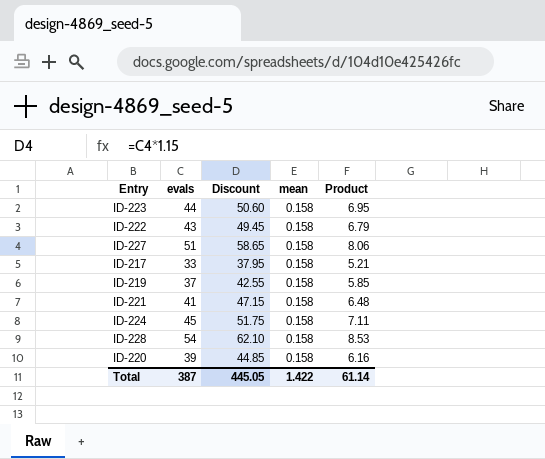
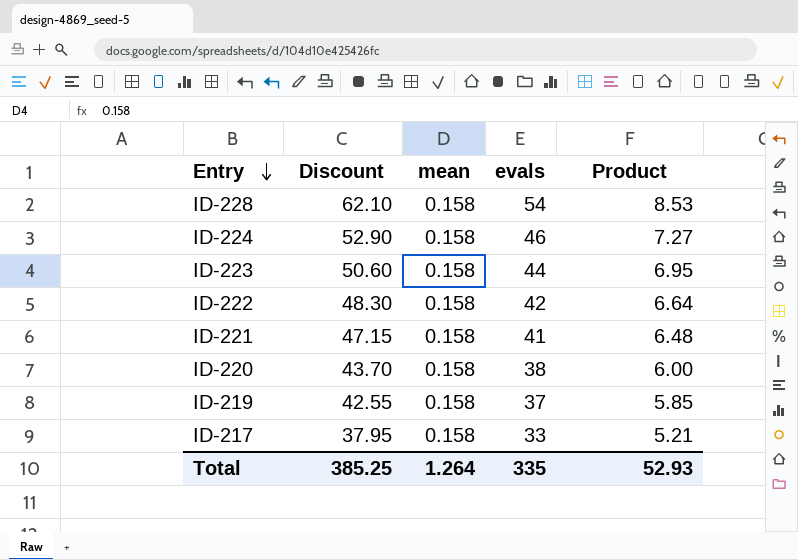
row order: none -> Entry descending
column evals | position: 2 -> 4
row ID-227: 51 | 58.65 | 0.158 | 8.06 -> none
ID-224 | Discount: 51.75 -> 52.90
ID-224 | evals: 45 -> 46
ID-224 | Product: 7.11 -> 7.27
ID-222 | Discount: 49.45 -> 48.30
ID-222 | evals: 43 -> 42
ID-222 | Product: 6.79 -> 6.64
ID-220 | Discount: 44.85 -> 43.70
ID-220 | evals: 39 -> 38
ID-220 | Product: 6.16 -> 6.00
Total | Discount: 445.05 -> 385.25
Total | mean: 1.422 -> 1.264
Total | evals: 387 -> 335
Total | Product: 61.14 -> 52.93

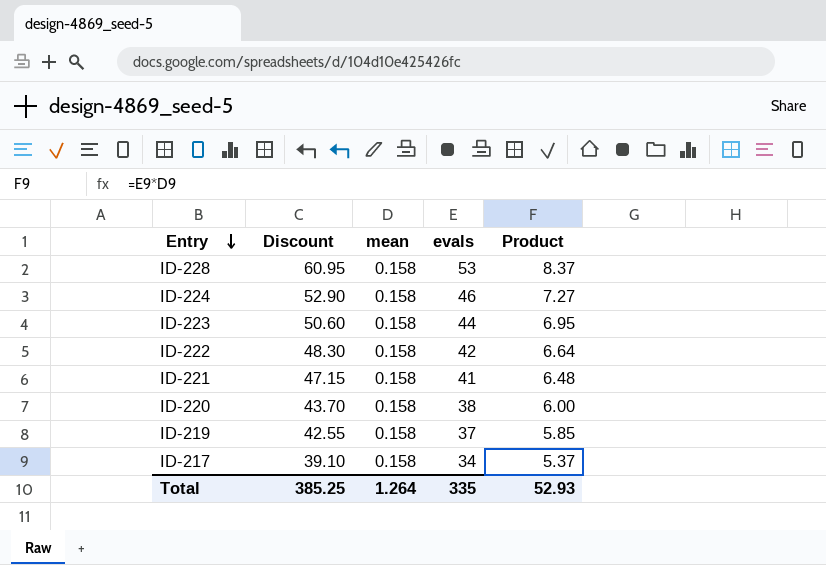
ID-228 | Discount: 62.10 -> 60.95
ID-228 | evals: 54 -> 53
ID-228 | Product: 8.53 -> 8.37
ID-217 | Discount: 37.95 -> 39.10
ID-217 | evals: 33 -> 34
ID-217 | Product: 5.21 -> 5.37

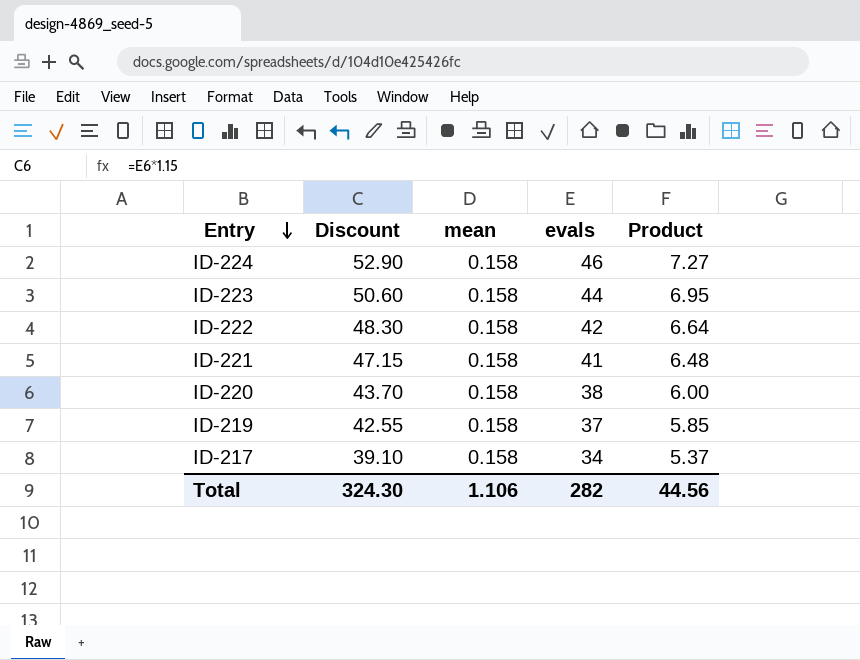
row ID-228: 60.95 | 0.158 | 53 | 8.37 -> none
Total | Discount: 385.25 -> 324.30
Total | mean: 1.264 -> 1.106
Total | evals: 335 -> 282
Total | Product: 52.93 -> 44.56

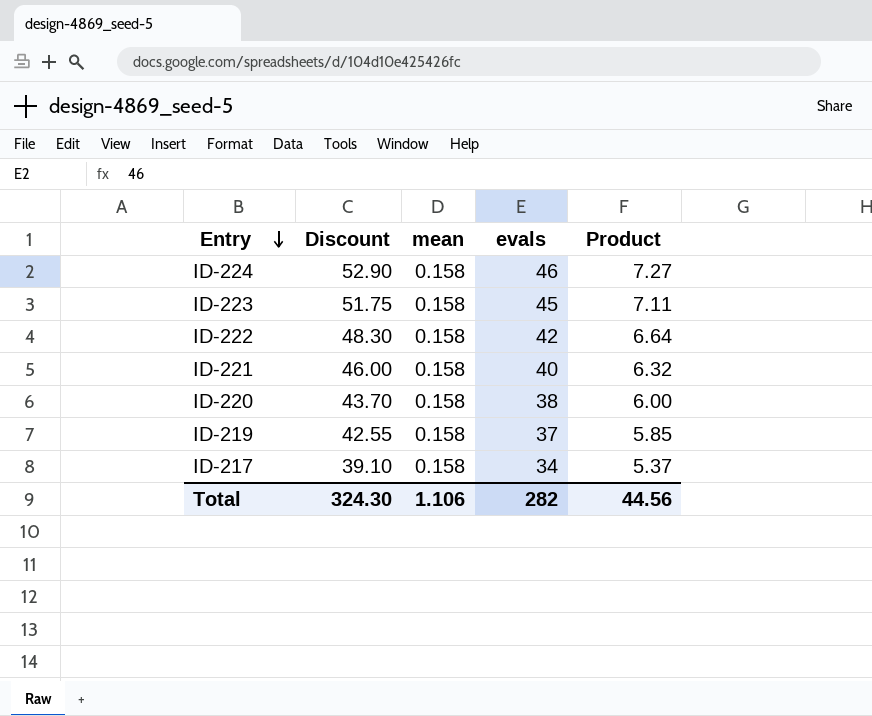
ID-223 | Discount: 50.60 -> 51.75
ID-223 | evals: 44 -> 45
ID-223 | Product: 6.95 -> 7.11
ID-221 | Discount: 47.15 -> 46.00
ID-221 | evals: 41 -> 40
ID-221 | Product: 6.48 -> 6.32

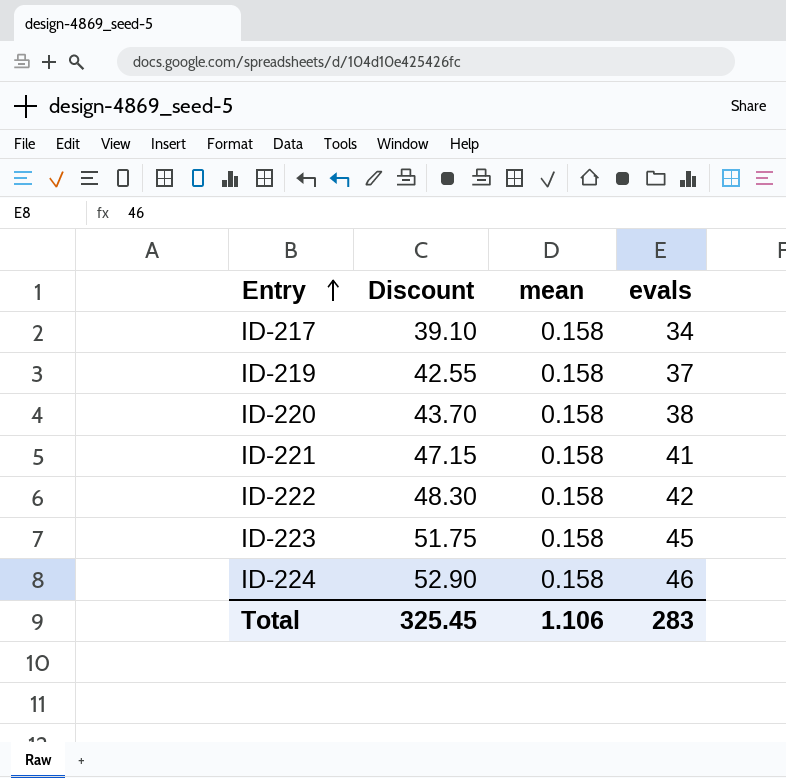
row order: Entry descending -> Entry ascending
column Product | formula: [mean] * [evals] -> none
ID-221 | Discount: 46.00 -> 47.15
ID-221 | evals: 40 -> 41
Total | Discount: 324.30 -> 325.45
Total | evals: 282 -> 283

